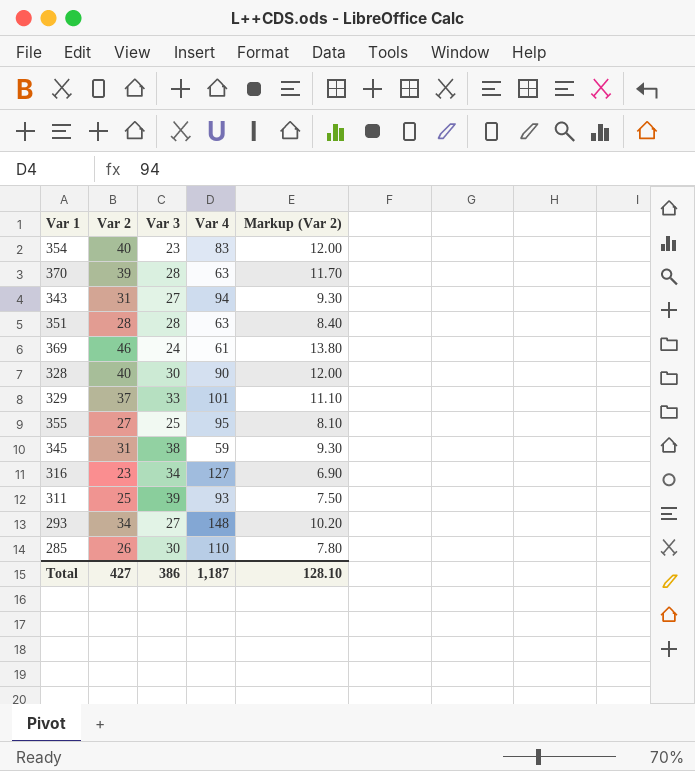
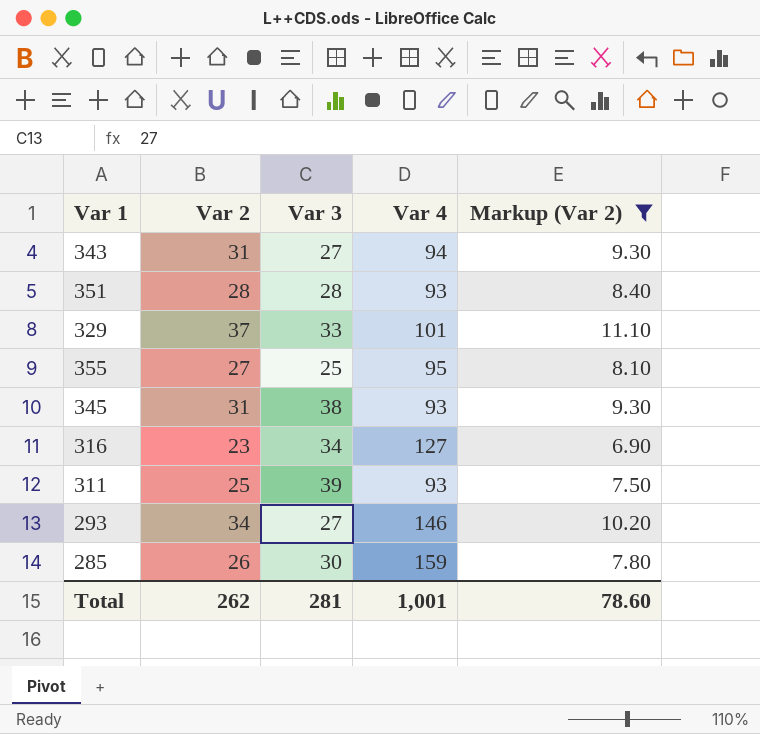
filter: none -> Markup (Var 2) <= 11.10
351 | Var 4: 63 -> 93
345 | Var 4: 59 -> 93
293 | Var 4: 148 -> 146
285 | Var 4: 110 -> 159
Total | Var 2: 427 -> 262
Total | Var 3: 386 -> 281
Total | Var 4: 1,187 -> 1,001
Total | Markup (Var 2): 128.10 -> 78.60

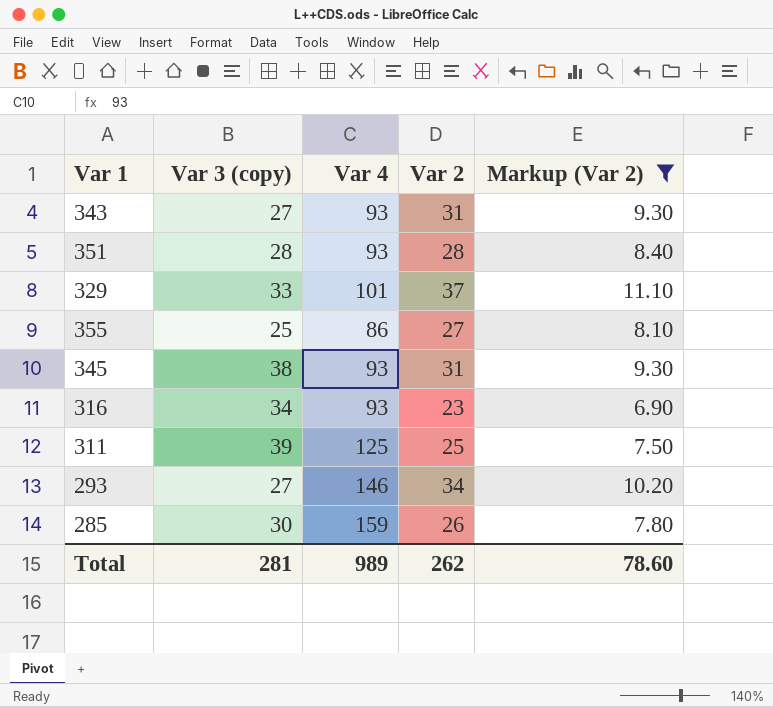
column name: Var 3 -> Var 3 (copy)
column Var 2 | position: 2 -> 4
343 | Var 4: 94 -> 93
355 | Var 4: 95 -> 86
316 | Var 4: 127 -> 93
311 | Var 4: 93 -> 125
Total | Var 4: 1,001 -> 989

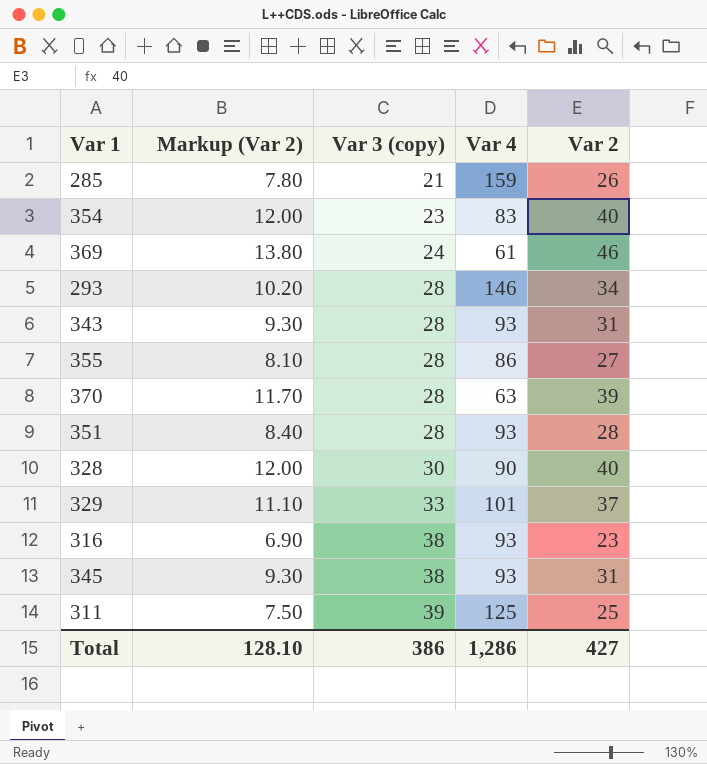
filter: Markup (Var 2) <= 11.10 -> none
row order: none -> Var 3 (copy) ascending
column Markup (Var 2) | position: 5 -> 2
285 | Var 3 (copy): 30 -> 21
293 | Var 3 (copy): 27 -> 28
343 | Var 3 (copy): 27 -> 28
355 | Var 3 (copy): 25 -> 28
316 | Var 3 (copy): 34 -> 38
Total | Markup (Var 2): 78.60 -> 128.10
Total | Var 3 (copy): 281 -> 386
Total | Var 4: 989 -> 1,286
Total | Var 2: 262 -> 427

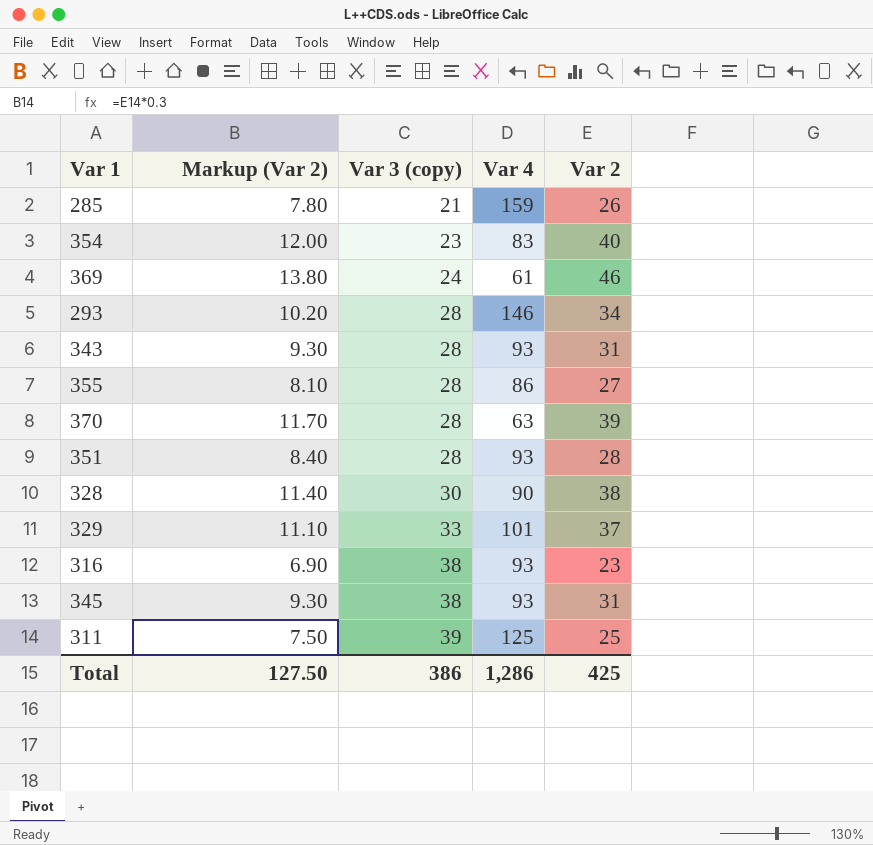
328 | Markup (Var 2): 12.00 -> 11.40
328 | Var 2: 40 -> 38
Total | Markup (Var 2): 128.10 -> 127.50
Total | Var 2: 427 -> 425

